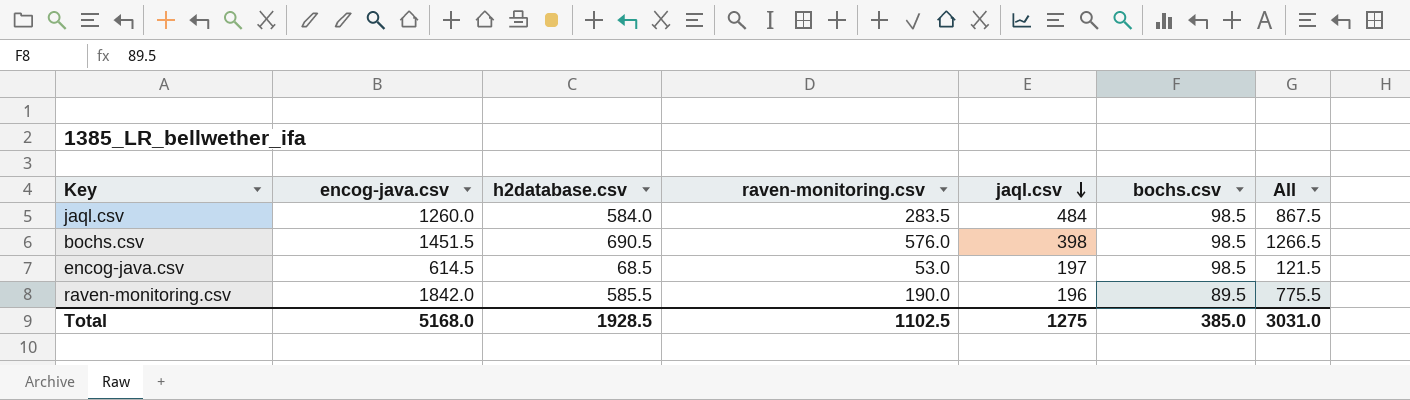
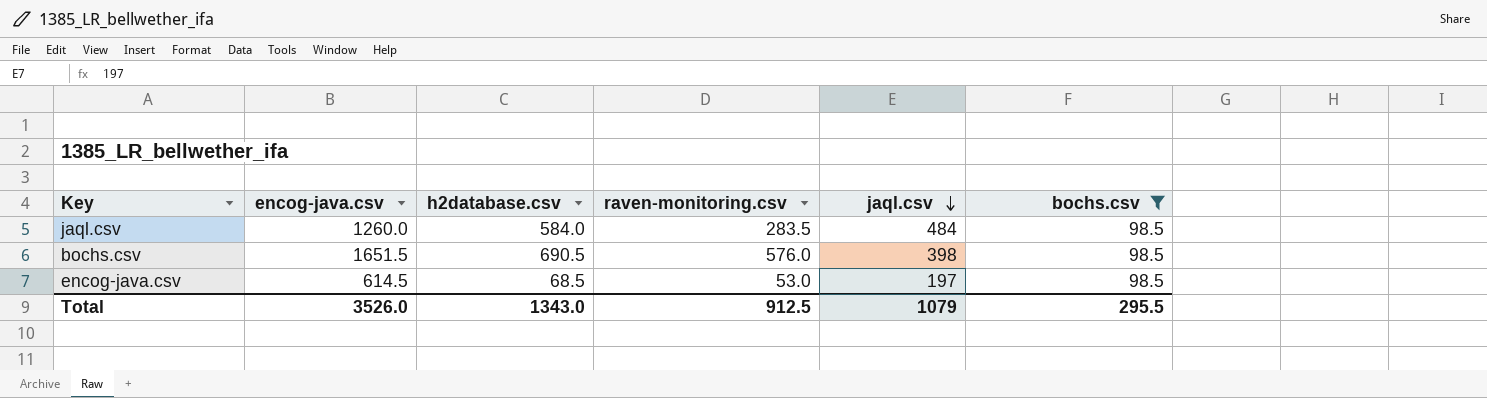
filter: none -> bochs.csv = 98.5
column All | formula: [h2database.csv] + [raven-monitoring.csv] -> none
bochs.csv | encog-java.csv: 1451.5 -> 1651.5
Total | encog-java.csv: 5168.0 -> 3526.0
Total | h2database.csv: 1928.5 -> 1343.0
Total | raven-monitoring.csv: 1102.5 -> 912.5
Total | jaql.csv: 1275 -> 1079
Total | bochs.csv: 385.0 -> 295.5

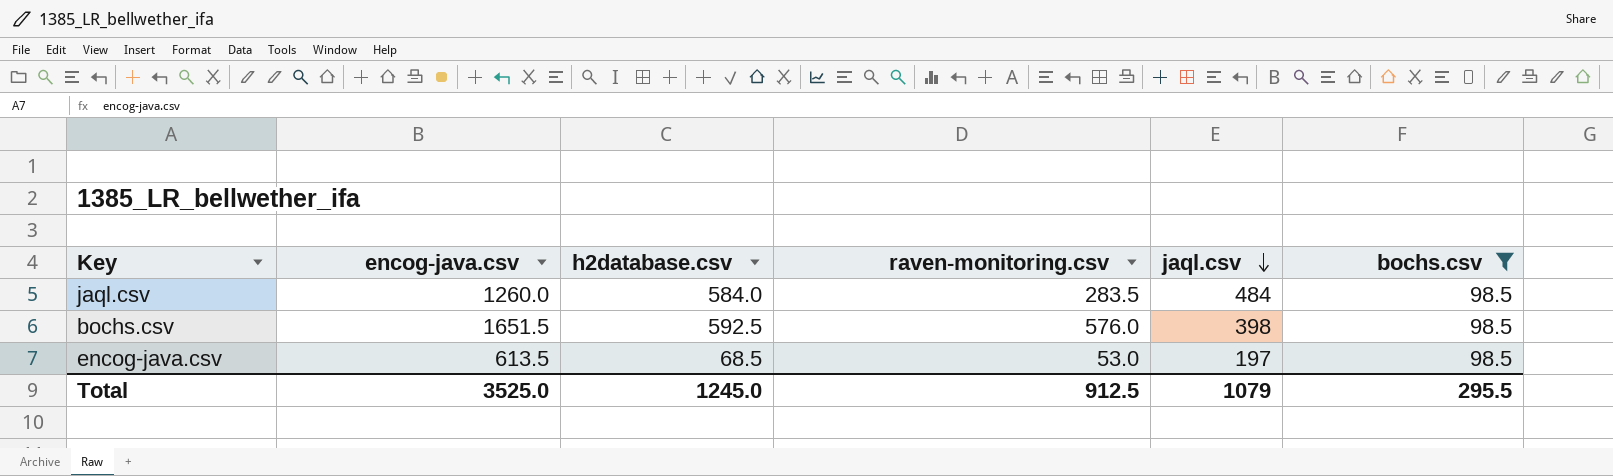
bochs.csv | h2database.csv: 690.5 -> 592.5
encog-java.csv | encog-java.csv: 614.5 -> 613.5
Total | encog-java.csv: 3526.0 -> 3525.0
Total | h2database.csv: 1343.0 -> 1245.0

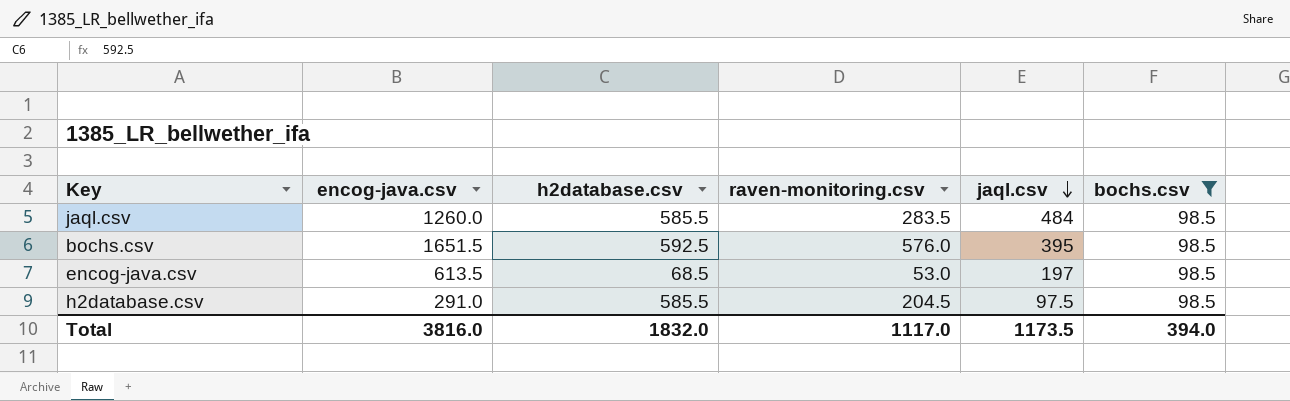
jaql.csv | h2database.csv: 584.0 -> 585.5
bochs.csv | jaql.csv: 398 -> 395
row h2database.csv: none -> 291.0 | 585.5 | 204.5 | 97.5 | 98.5
Total | encog-java.csv: 3525.0 -> 3816.0
Total | h2database.csv: 1245.0 -> 1832.0
Total | raven-monitoring.csv: 912.5 -> 1117.0
Total | jaql.csv: 1079 -> 1173.5
Total | bochs.csv: 295.5 -> 394.0

